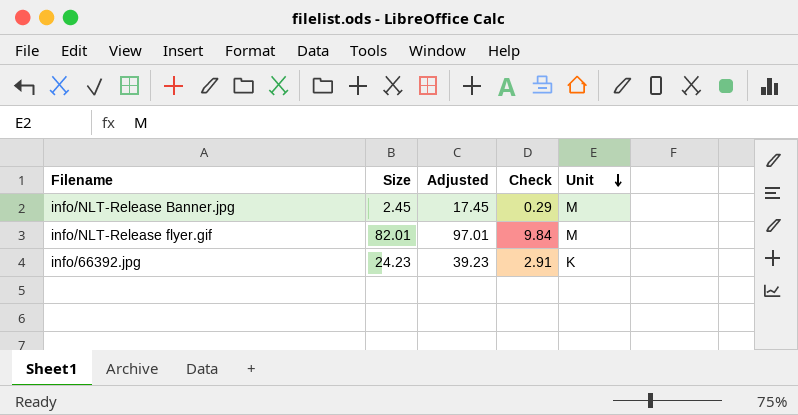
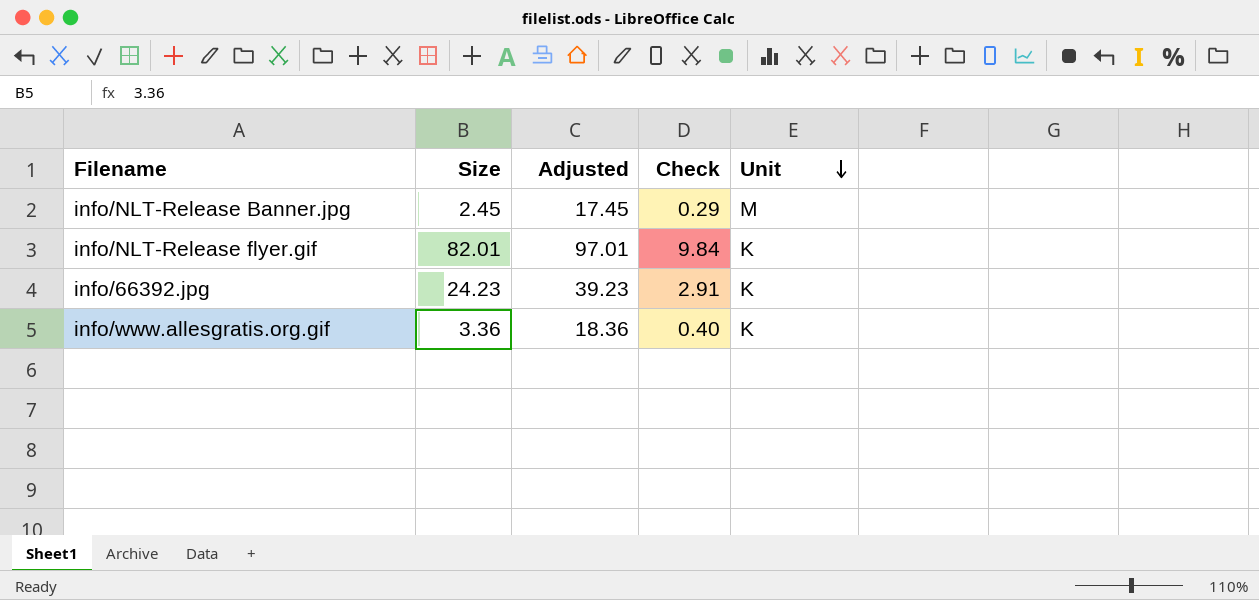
info/NLT-Release flyer.gif | Unit: M -> K
row info/www.allesgratis.org.gif: none -> 3.36 | 18.36 | 0.40 | K

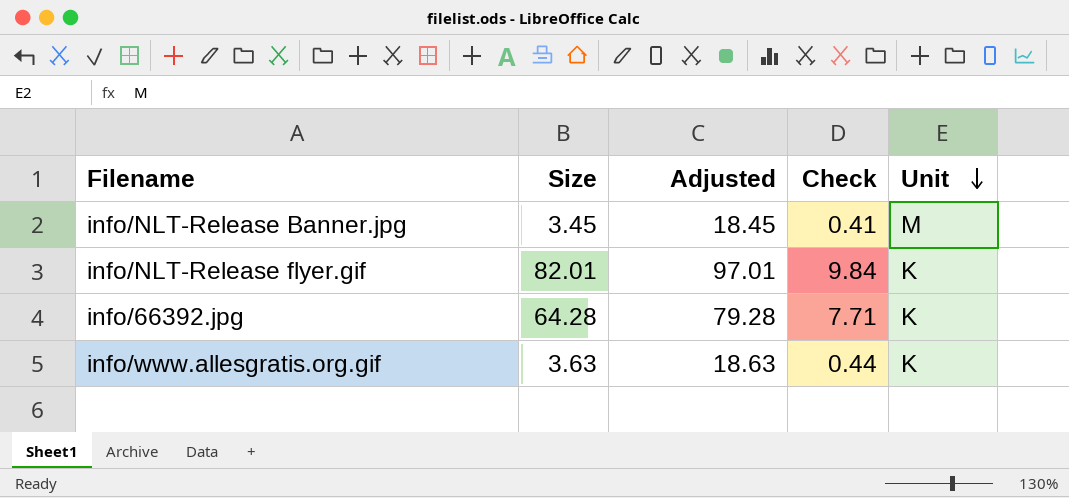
info/NLT-Release Banner.jpg | Size: 2.45 -> 3.45
info/NLT-Release Banner.jpg | Adjusted: 17.45 -> 18.45
info/NLT-Release Banner.jpg | Check: 0.29 -> 0.41
info/66392.jpg | Size: 24.23 -> 64.28
info/66392.jpg | Adjusted: 39.23 -> 79.28
info/66392.jpg | Check: 2.91 -> 7.71
info/www.allesgratis.org.gif | Size: 3.36 -> 3.63
info/www.allesgratis.org.gif | Adjusted: 18.36 -> 18.63
info/www.allesgratis.org.gif | Check: 0.40 -> 0.44

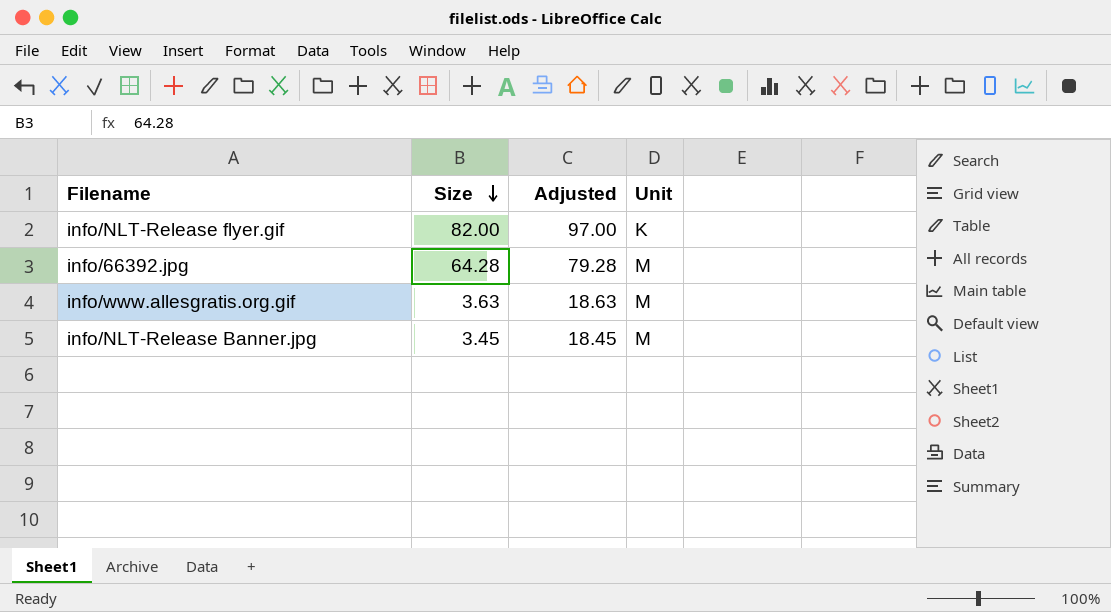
row order: Unit descending -> Size descending
column Check | formula: [Size] * 0.12 -> none
info/NLT-Release flyer.gif | Size: 82.01 -> 82.00
info/NLT-Release flyer.gif | Adjusted: 97.01 -> 97.00
info/66392.jpg | Unit: K -> M
info/www.allesgratis.org.gif | Unit: K -> M

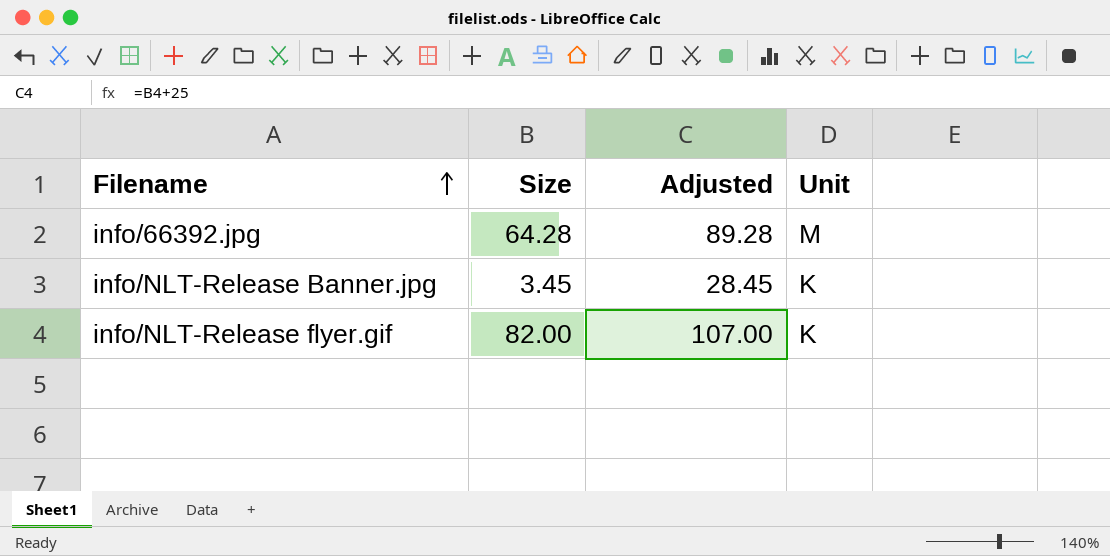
row order: Size descending -> Filename ascending
column Adjusted | formula: [Size] + 15 -> [Size] + 25
row info/www.allesgratis.org.gif: 3.63 | 18.63 | M -> none
info/NLT-Release Banner.jpg | Unit: M -> K

